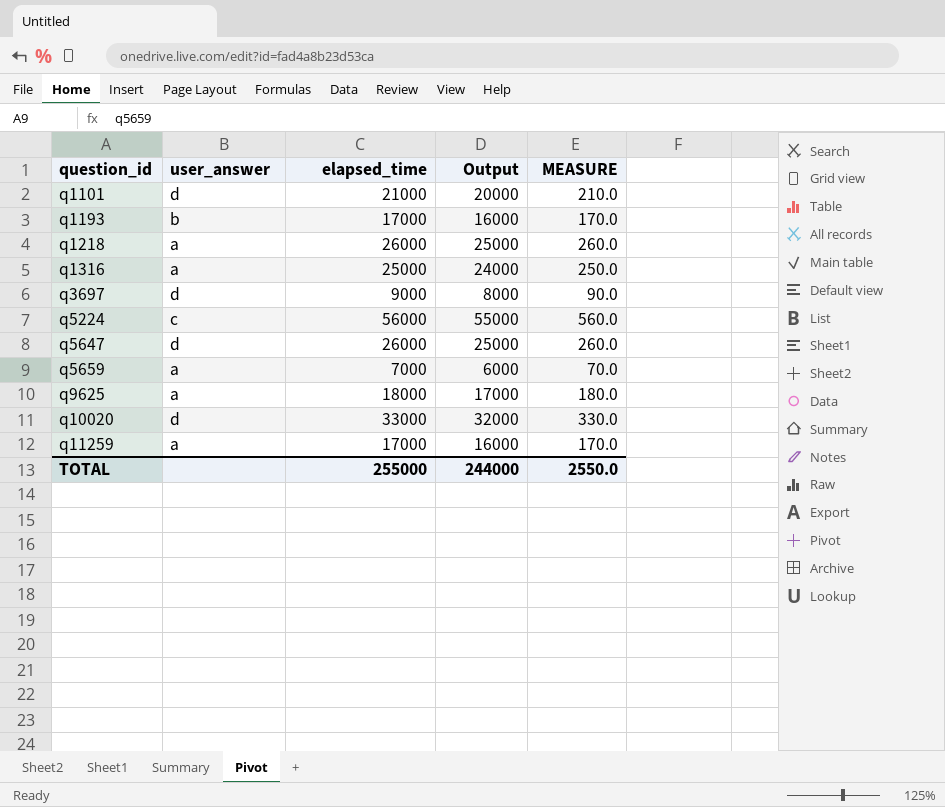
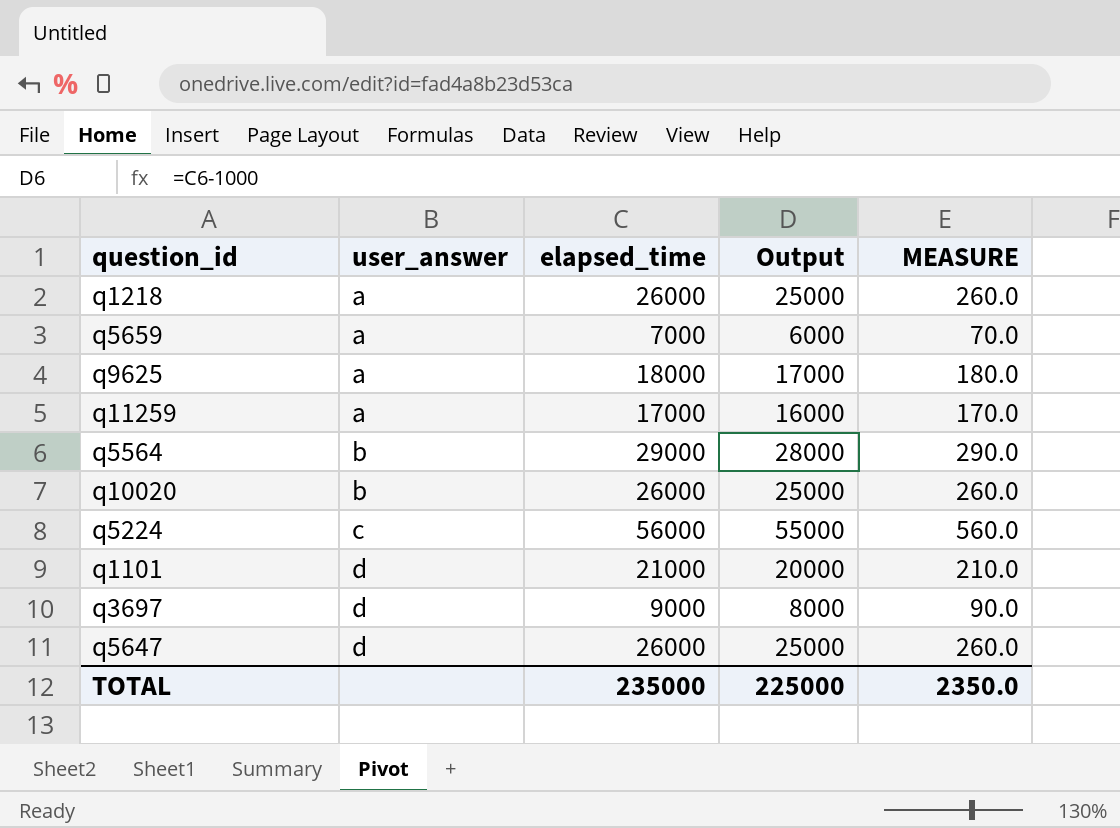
row order: question_id ascending -> user_answer ascending
row q1193: b | 17000 | 16000 | 170.0 -> none
row q1316: a | 25000 | 24000 | 250.0 -> none
row q5564: none -> b | 29000 | 28000 | 290.0
q10020 | user_answer: d -> b
q10020 | elapsed_time: 33000 -> 26000
q10020 | Output: 32000 -> 25000
q10020 | MEASURE: 330.0 -> 260.0
TOTAL | elapsed_time: 255000 -> 235000
TOTAL | Output: 244000 -> 225000
TOTAL | MEASURE: 2550.0 -> 2350.0

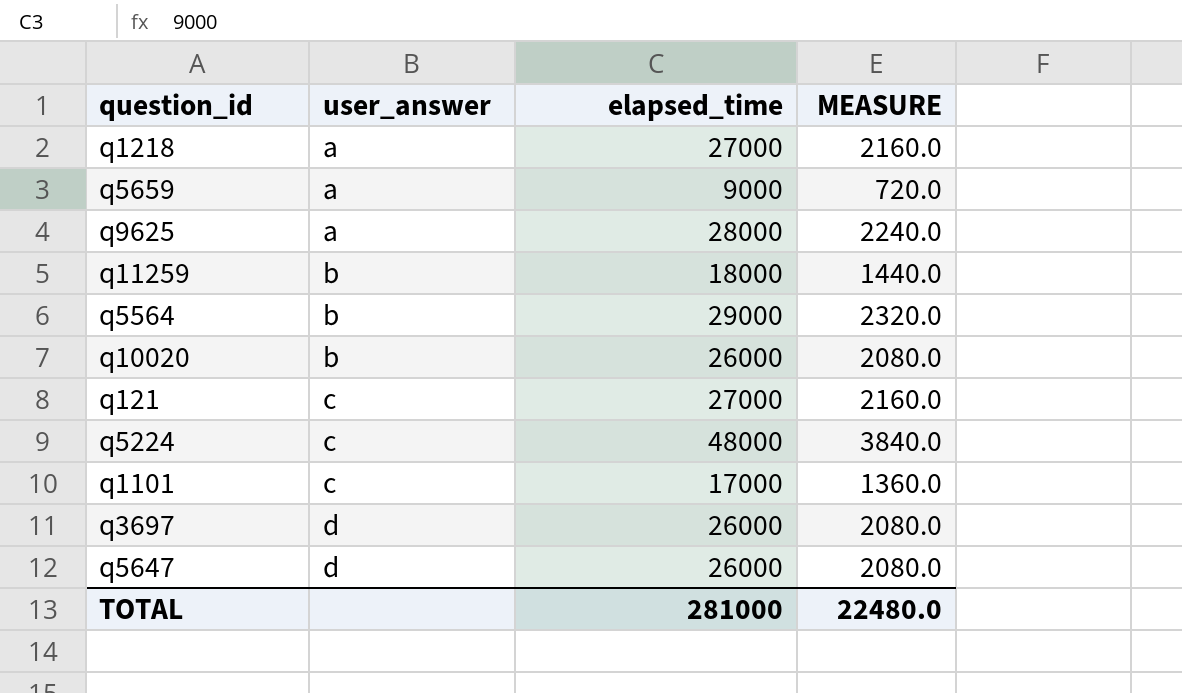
column Output | formula: [elapsed_time] - 1000 -> none
column MEASURE | formula: [elapsed_time] * 0.01 -> [elapsed_time] * 0.08
q1218 | elapsed_time: 26000 -> 27000
q5659 | elapsed_time: 7000 -> 9000
q9625 | elapsed_time: 18000 -> 28000
q11259 | user_answer: a -> b
q11259 | elapsed_time: 17000 -> 18000
row q121: none -> c | 27000 | 2160.0
q5224 | elapsed_time: 56000 -> 48000
q1101 | user_answer: d -> c
q1101 | elapsed_time: 21000 -> 17000
q3697 | elapsed_time: 9000 -> 26000
TOTAL | elapsed_time: 235000 -> 281000
TOTAL | MEASURE: 2350.0 -> 22480.0

